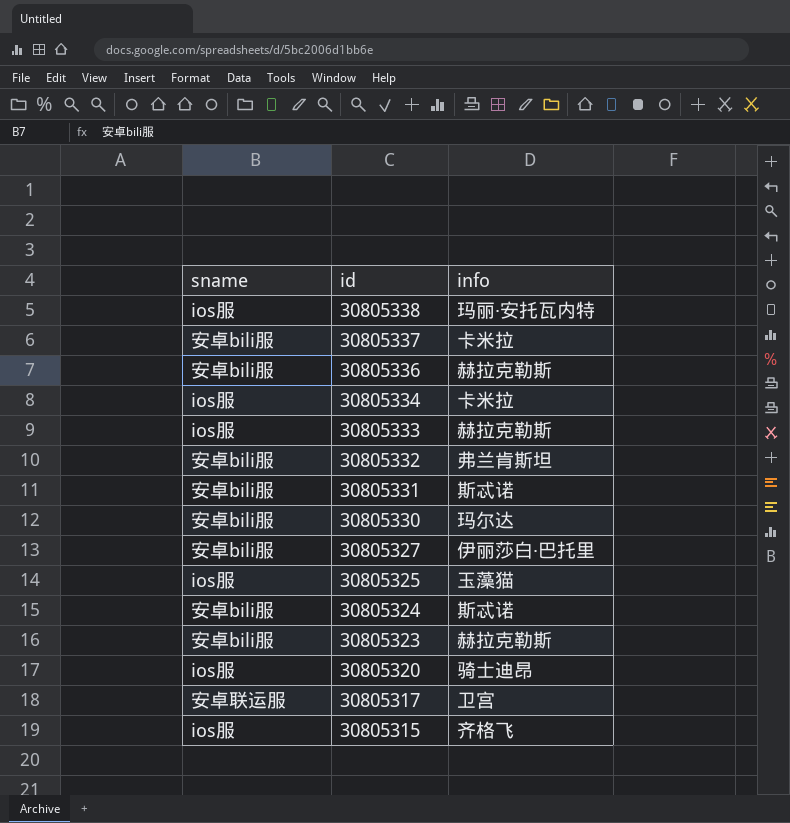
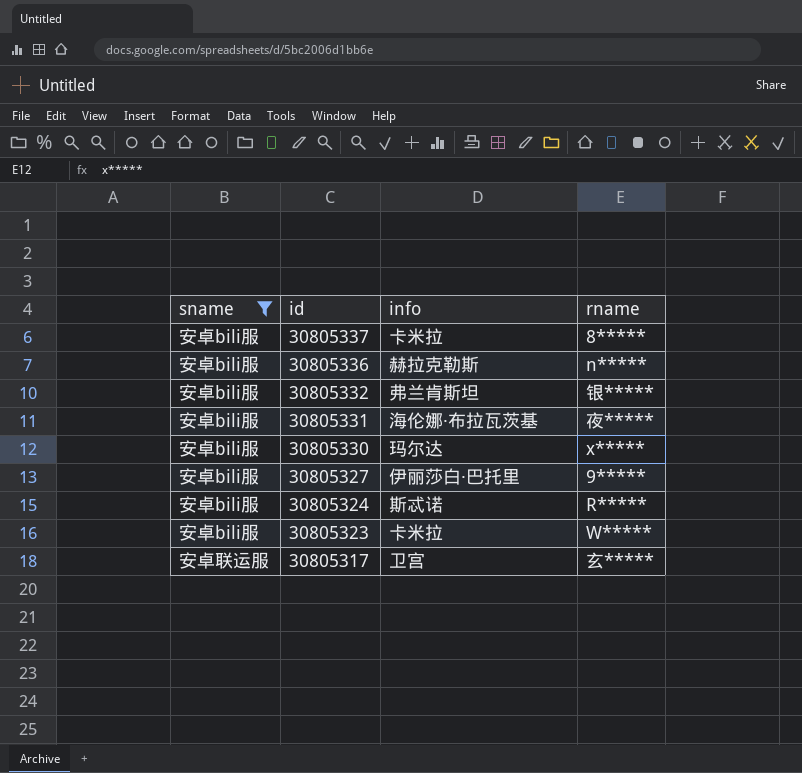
filter: none -> sname != ios服
column rname | position: none -> 4
30805331 | info: 斯忒诺 -> 海伦娜·布拉瓦茨基
30805323 | info: 赫拉克勒斯 -> 卡米拉

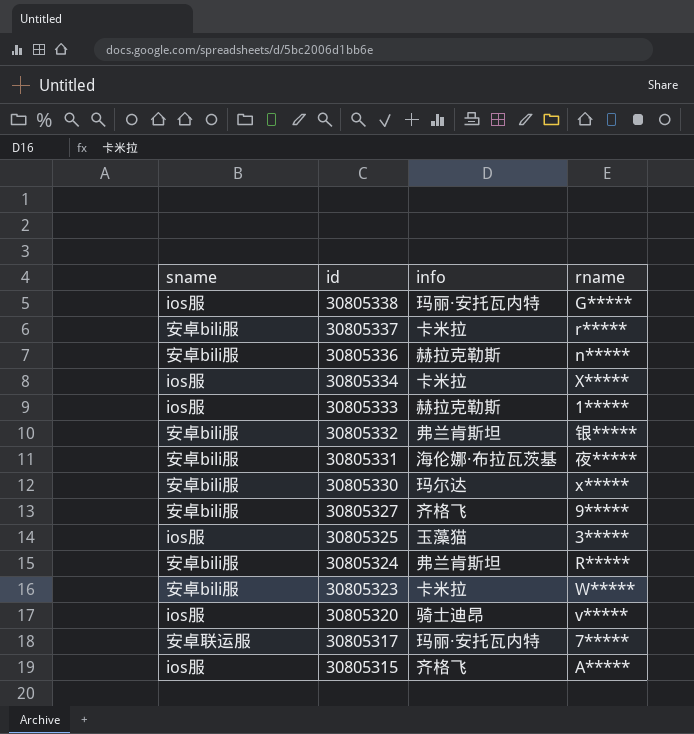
filter: sname != ios服 -> none
30805337 | rname: 8***** -> r*****
30805327 | info: 伊丽莎白·巴托里 -> 齐格飞
30805324 | info: 斯忒诺 -> 弗兰肯斯坦
30805317 | info: 卫宫 -> 玛丽·安托瓦内特
30805317 | rname: 玄***** -> 7*****

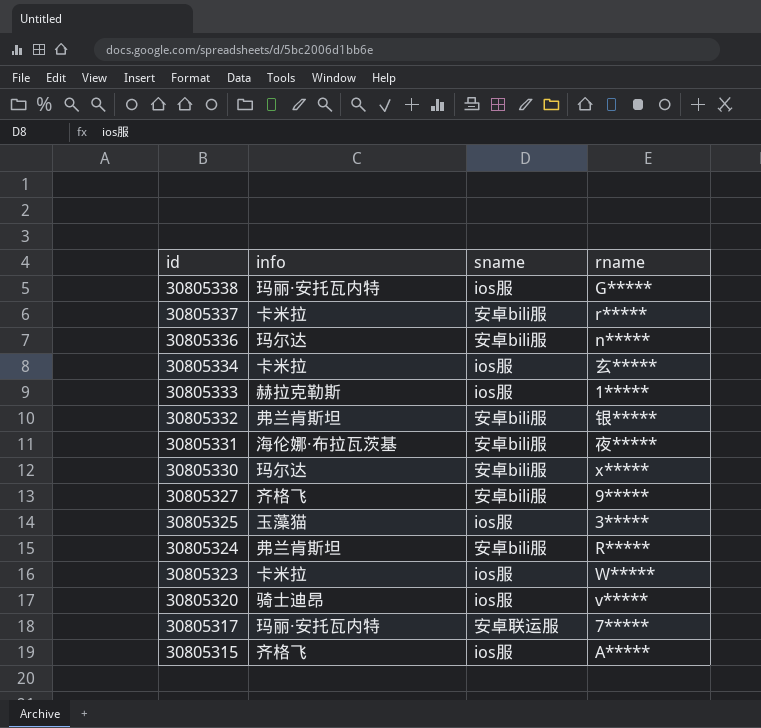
column sname | position: 1 -> 3
30805336 | info: 赫拉克勒斯 -> 玛尔达
30805334 | rname: X***** -> 玄*****
30805323 | sname: 安卓bili服 -> ios服

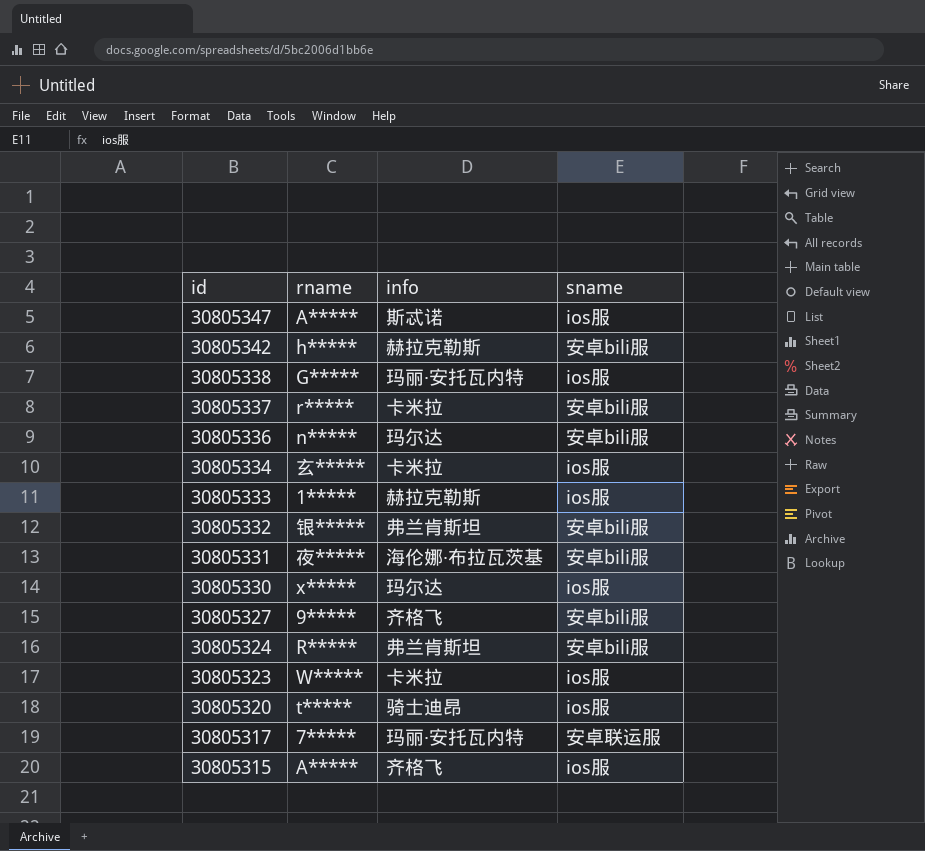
column rname | position: 4 -> 2
row 30805325: 玉藻猫 | ios服 | 3***** -> none
row 30805347: none -> A***** | 斯忒诺 | ios服
row 30805342: none -> h***** | 赫拉克勒斯 | 安卓bili服
30805330 | sname: 安卓bili服 -> ios服
30805320 | rname: v***** -> t*****

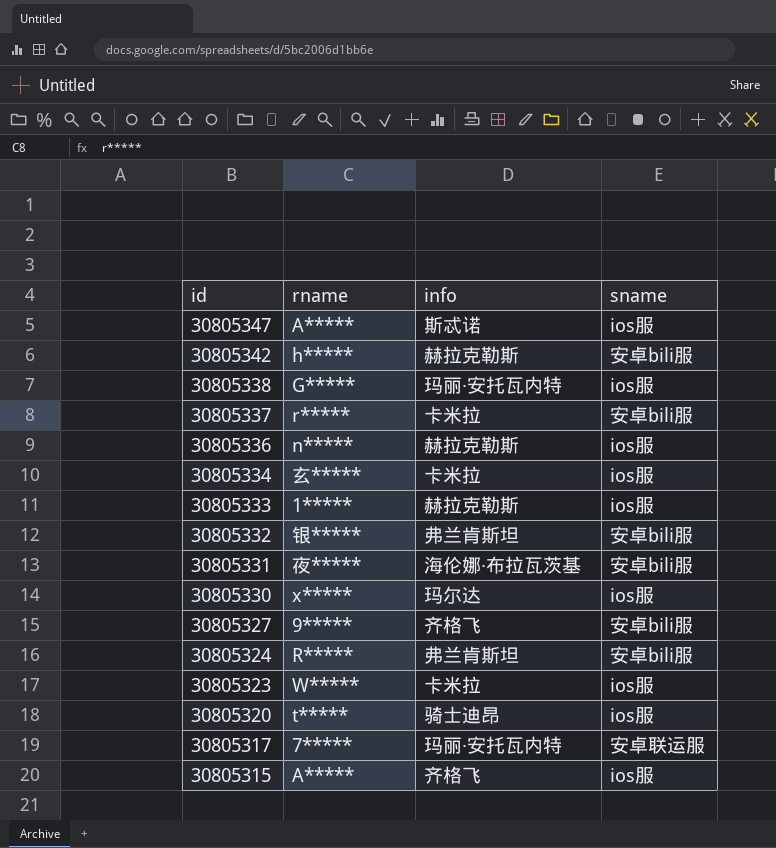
30805336 | info: 玛尔达 -> 赫拉克勒斯
30805336 | sname: 安卓bili服 -> ios服

